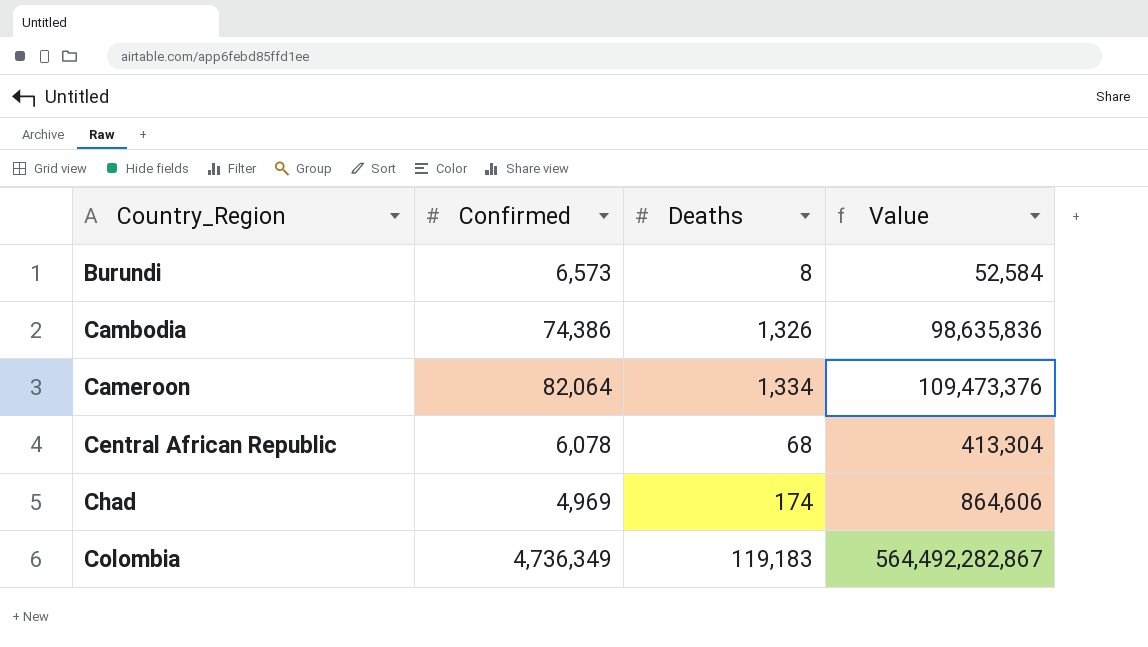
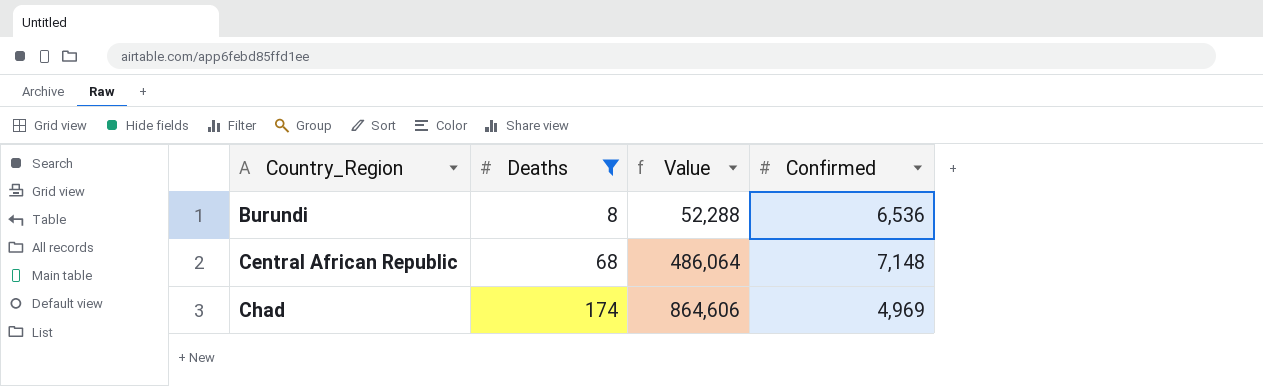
filter: none -> Deaths <= 174
column Confirmed | position: 2 -> 4
Burundi | Value: 52,584 -> 52,288
Burundi | Confirmed: 6,573 -> 6,536
Central African Republic | Value: 413,304 -> 486,064
Central African Republic | Confirmed: 6,078 -> 7,148

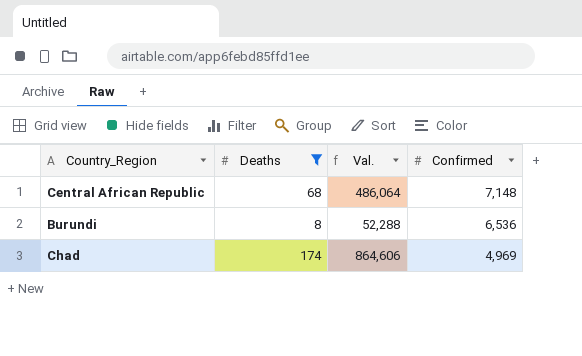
row order: Country_Region ascending -> Confirmed descending
column name: Value -> Val.

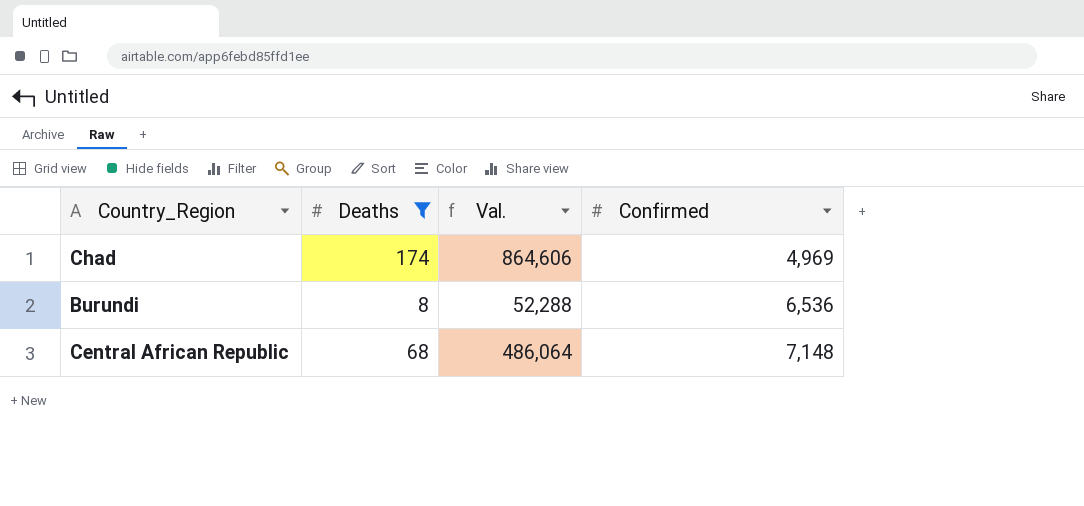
row order: Confirmed descending -> Confirmed ascending

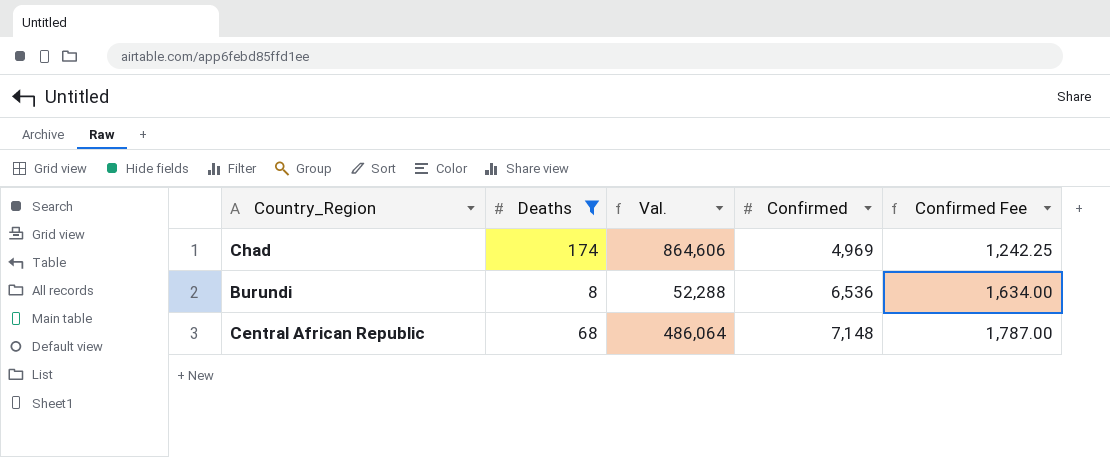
column Confirmed Fee | formula: none -> [Confirmed] * 0.25

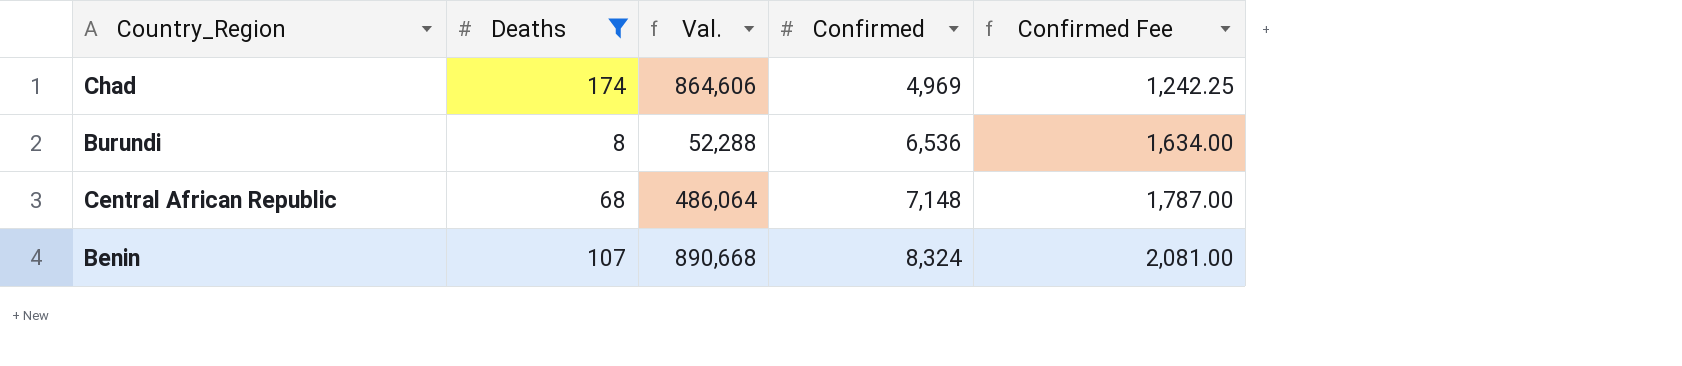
row Benin: none -> 107 | 890,668 | 8,324 | 2,081.00

